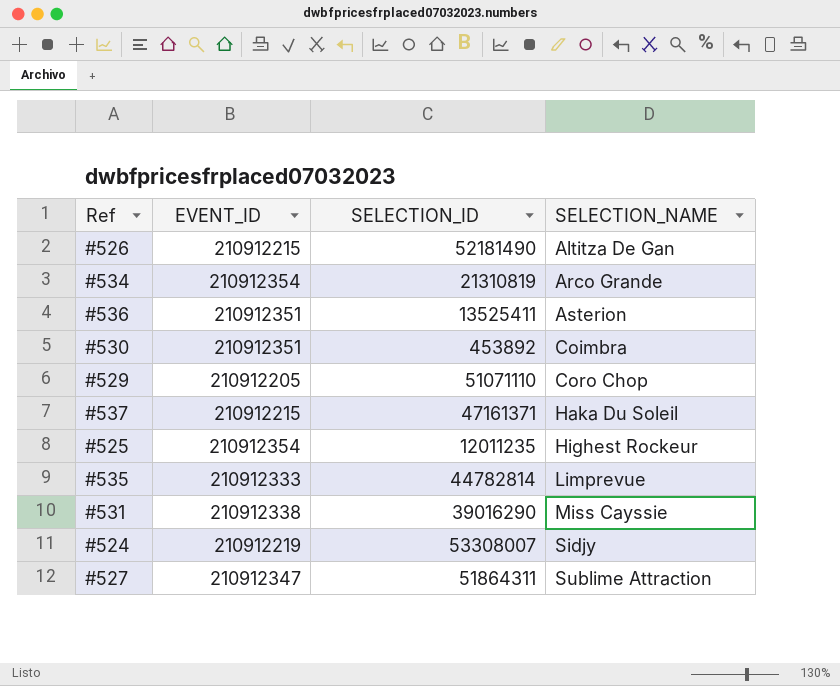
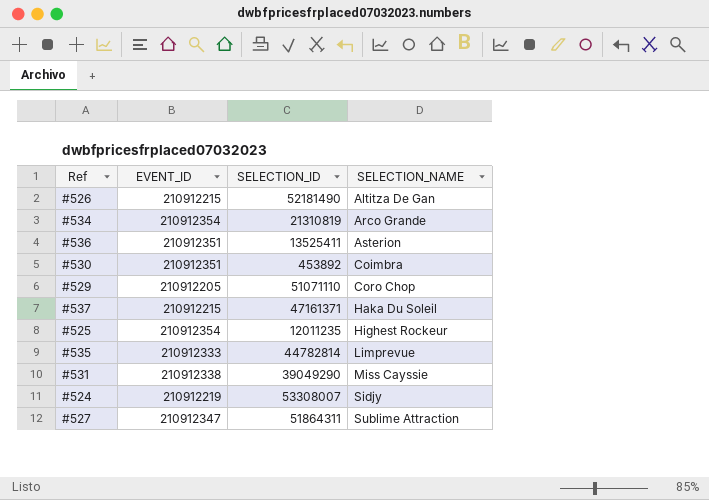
#531 | SELECTION_ID: 39016290 -> 39049290

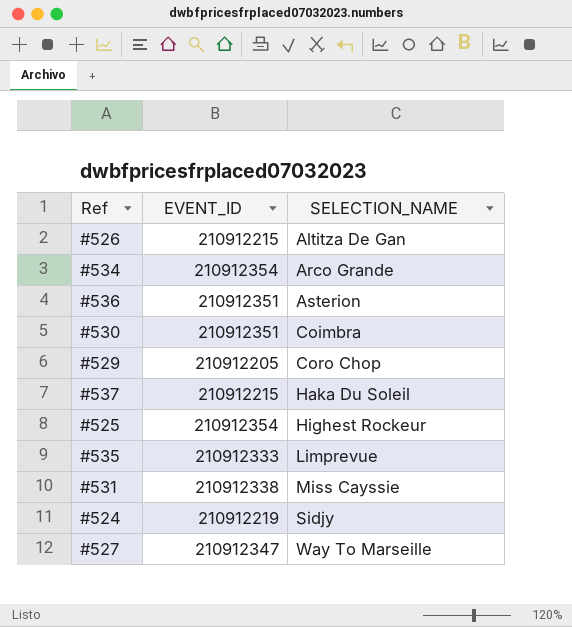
column SELECTION_ID | position: 3 -> none
#527 | SELECTION_NAME: Sublime Attraction -> Way To Marseille

